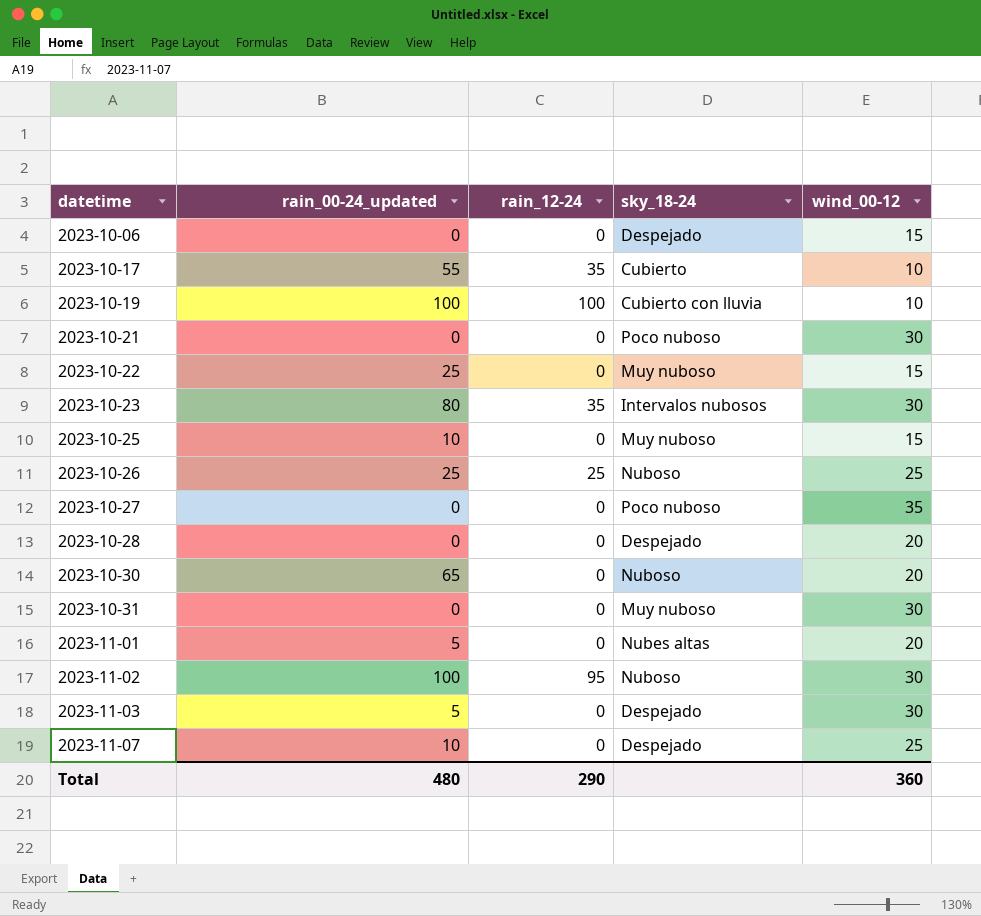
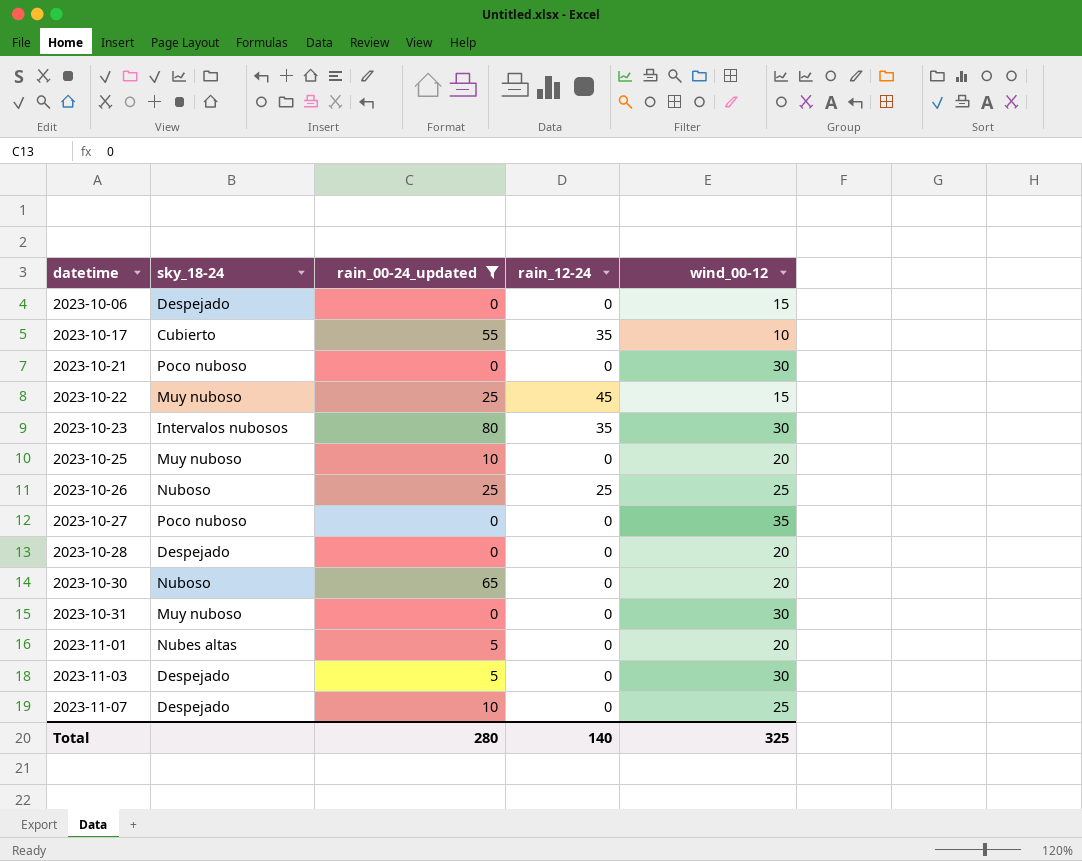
filter: none -> rain_00-24_updated != 100
column sky_18-24 | position: 4 -> 2
2023-10-22 | rain_12-24: 0 -> 45
2023-10-25 | wind_00-12: 15 -> 20
Total | rain_00-24_updated: 480 -> 280
Total | rain_12-24: 290 -> 140
Total | wind_00-12: 360 -> 325

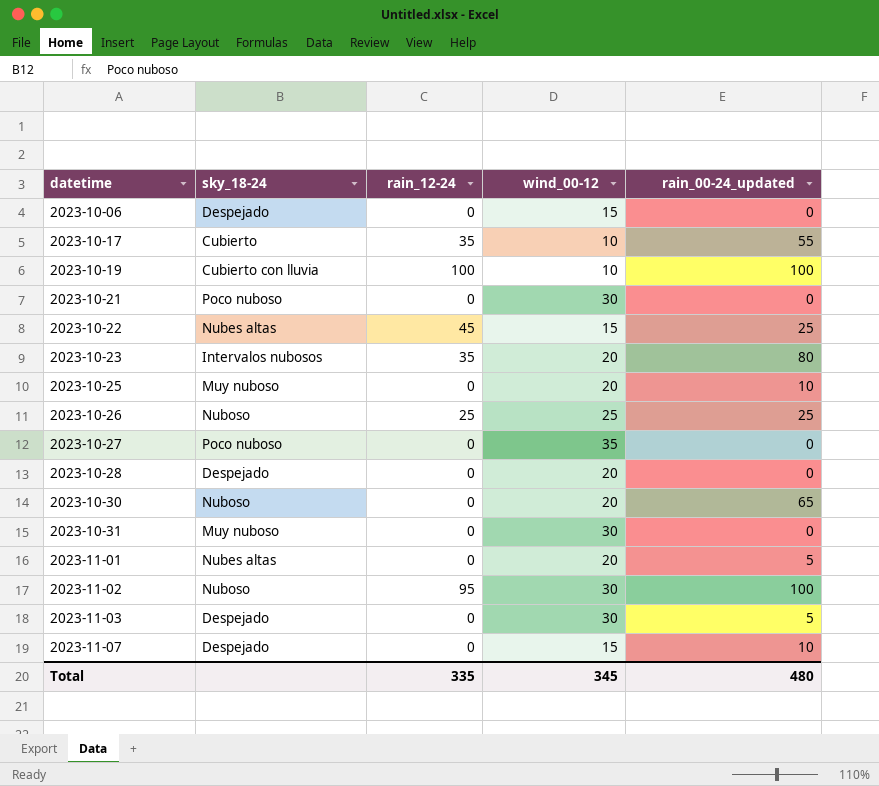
filter: rain_00-24_updated != 100 -> none
column rain_00-24_updated | position: 3 -> 5
2023-10-22 | sky_18-24: Muy nuboso -> Nubes altas
2023-10-23 | wind_00-12: 30 -> 20
2023-11-07 | wind_00-12: 25 -> 15
Total | rain_12-24: 140 -> 335
Total | wind_00-12: 325 -> 345
Total | rain_00-24_updated: 280 -> 480

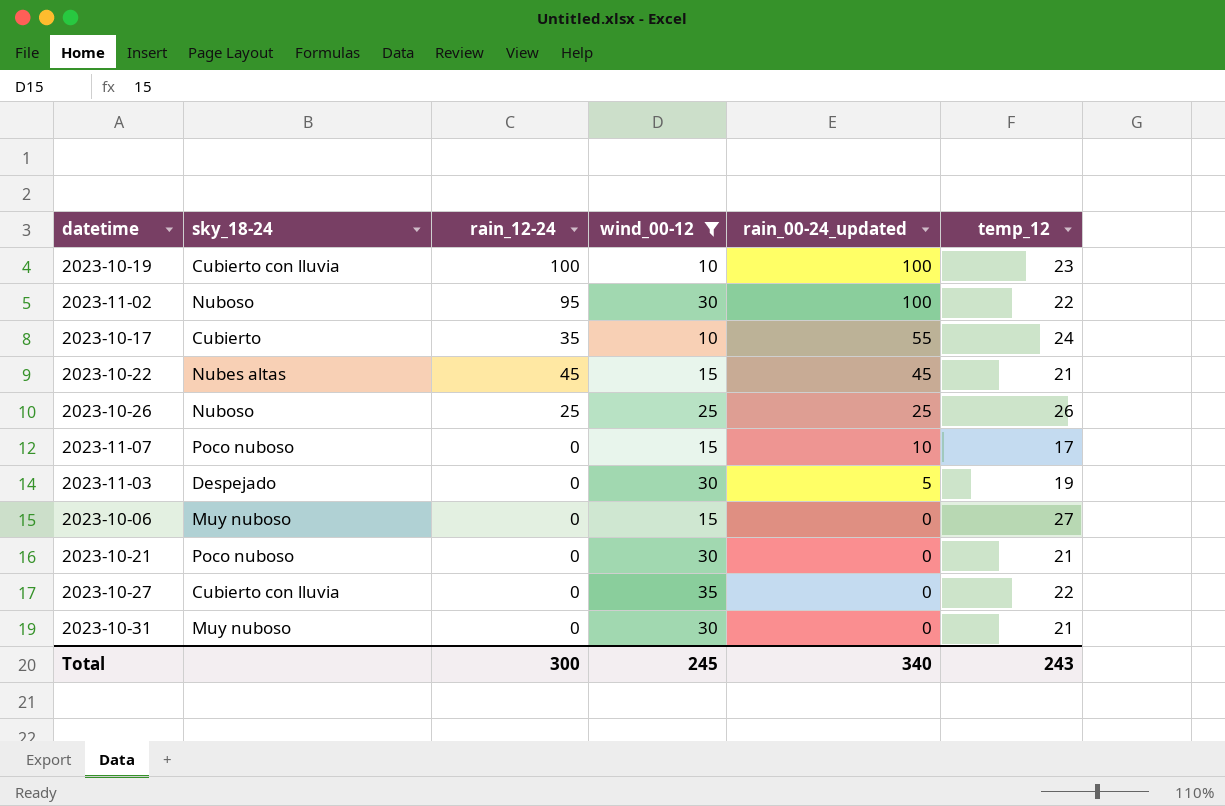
filter: none -> wind_00-12 != 20
row order: datetime ascending -> rain_00-24_updated descending
column temp_12 | position: none -> 6
2023-10-22 | rain_00-24_updated: 25 -> 45
2023-11-07 | sky_18-24: Despejado -> Poco nuboso
2023-10-06 | sky_18-24: Despejado -> Muy nuboso
2023-10-27 | sky_18-24: Poco nuboso -> Cubierto con lluvia
Total | rain_12-24: 335 -> 300
Total | wind_00-12: 345 -> 245
Total | rain_00-24_updated: 480 -> 340

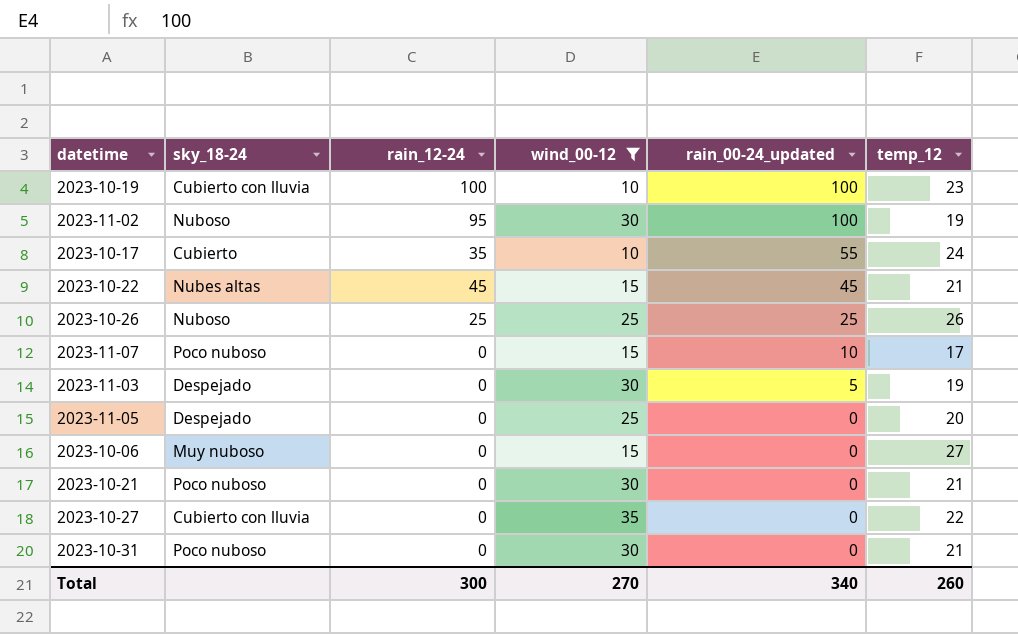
2023-11-02 | temp_12: 22 -> 19
row 2023-11-05: none -> Despejado | 0 | 25 | 0 | 20
2023-10-31 | sky_18-24: Muy nuboso -> Poco nuboso
Total | wind_00-12: 245 -> 270
Total | temp_12: 243 -> 260

